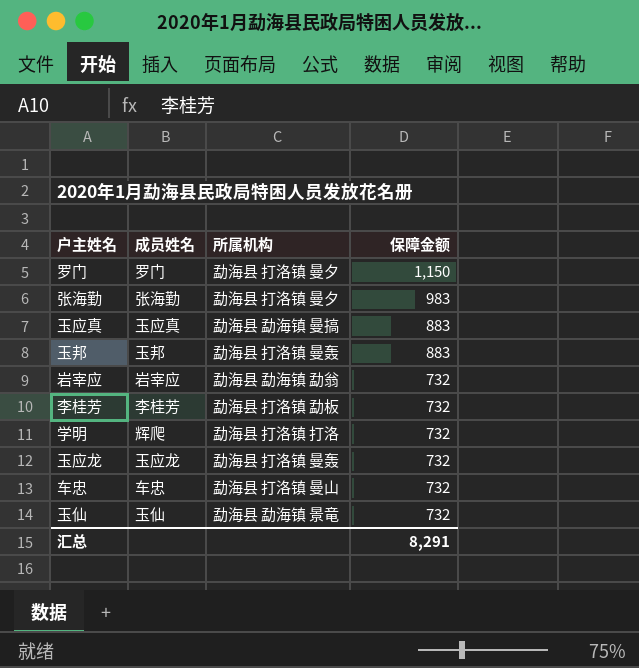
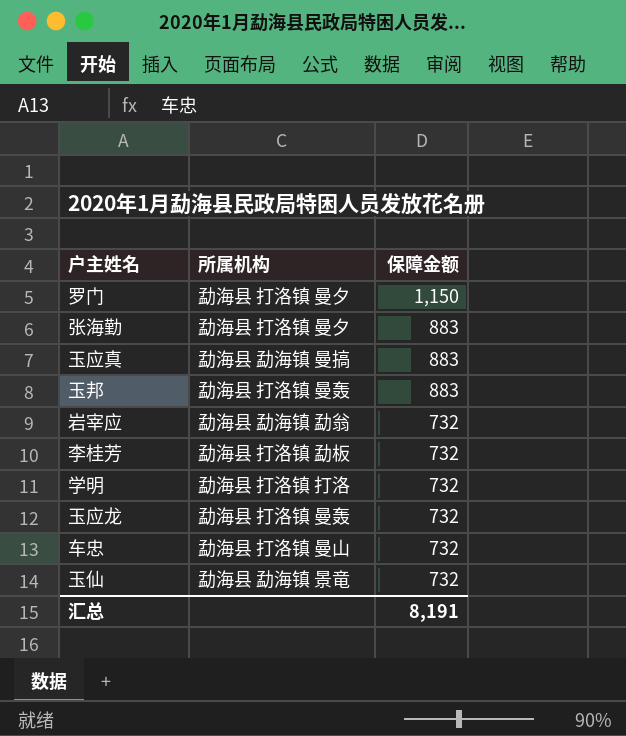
column 成员姓名 | position: 2 -> none
张海勤 | 保障金额: 983 -> 883
汇总 | 保障金额: 8,291 -> 8,191

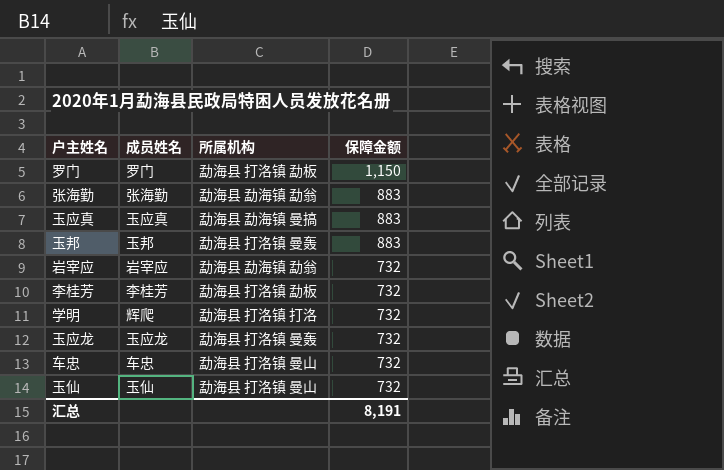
column 成员姓名 | position: none -> 2
罗门 | 所属机构: 勐海县 打洛镇 曼夕 -> 勐海县 打洛镇 勐板
张海勤 | 所属机构: 勐海县 打洛镇 曼夕 -> 勐海县 勐海镇 勐翁
玉仙 | 所属机构: 勐海县 勐海镇 景竜 -> 勐海县 打洛镇 曼山

